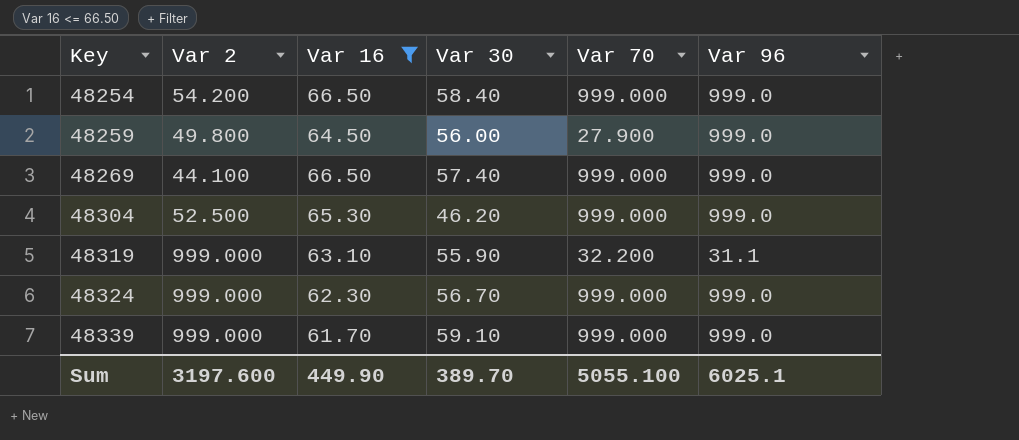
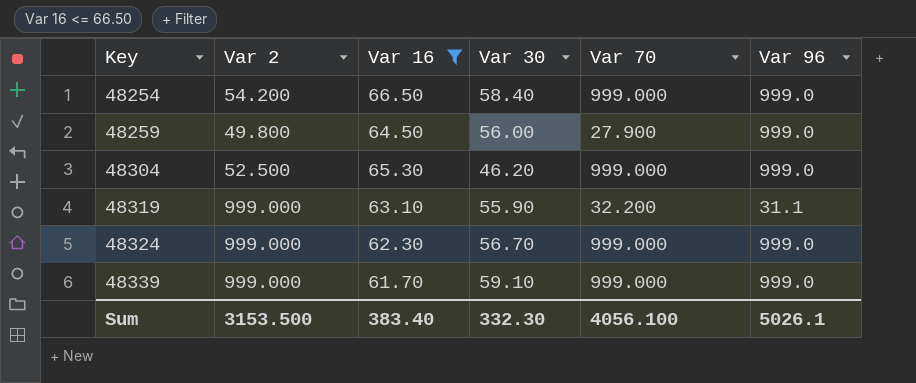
row 48269: 44.100 | 66.50 | 57.40 | 999.000 | 999.0 -> none
Sum | Var 2: 3197.600 -> 3153.500
Sum | Var 16: 449.90 -> 383.40
Sum | Var 30: 389.70 -> 332.30
Sum | Var 70: 5055.100 -> 4056.100
Sum | Var 96: 6025.1 -> 5026.1

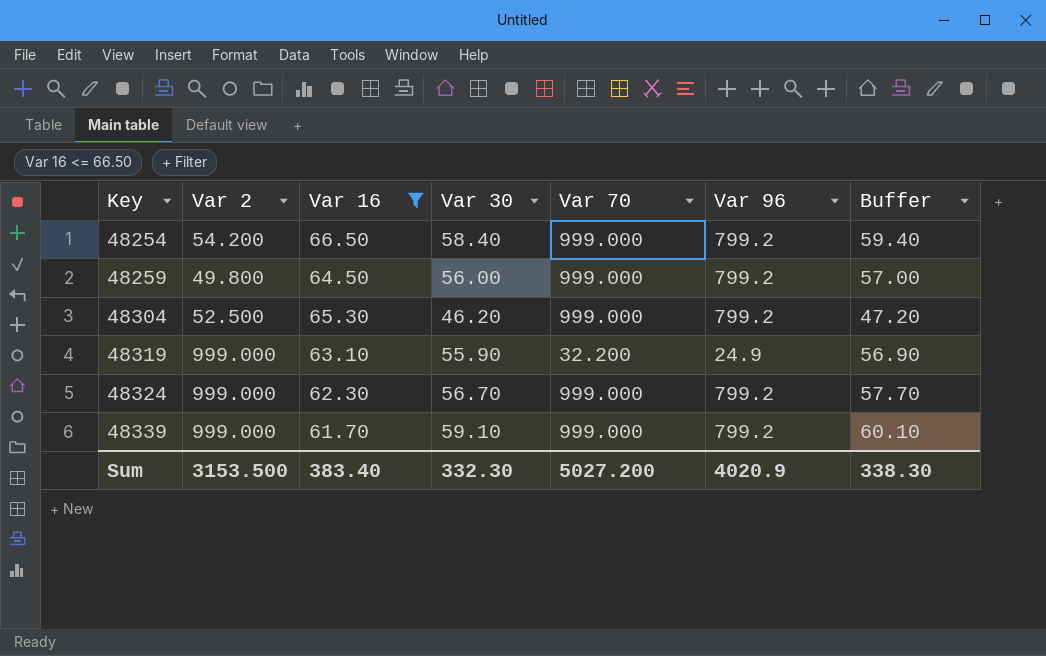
column Buffer | formula: none -> [Var 30] + 1
48254 | Var 96: 999.0 -> 799.2
48259 | Var 70: 27.900 -> 999.000
48259 | Var 96: 999.0 -> 799.2
48304 | Var 96: 999.0 -> 799.2
48319 | Var 96: 31.1 -> 24.9
48324 | Var 96: 999.0 -> 799.2
48339 | Var 96: 999.0 -> 799.2
Sum | Var 70: 4056.100 -> 5027.200
Sum | Var 96: 5026.1 -> 4020.9

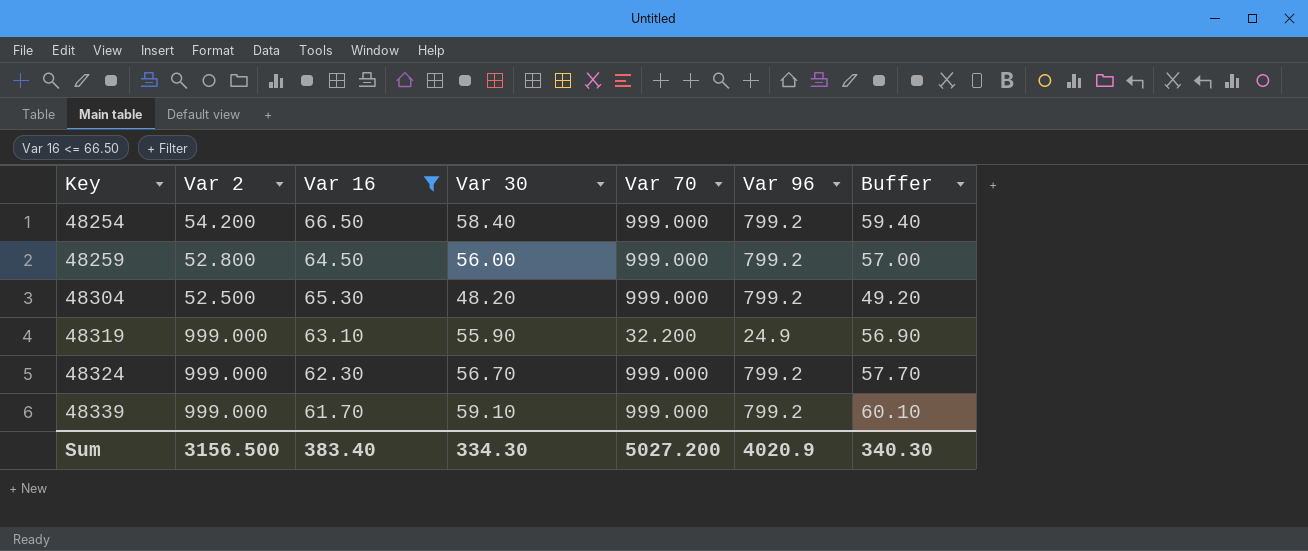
48259 | Var 2: 49.800 -> 52.800
48304 | Var 30: 46.20 -> 48.20
48304 | Buffer: 47.20 -> 49.20
Sum | Var 2: 3153.500 -> 3156.500
Sum | Var 30: 332.30 -> 334.30
Sum | Buffer: 338.30 -> 340.30

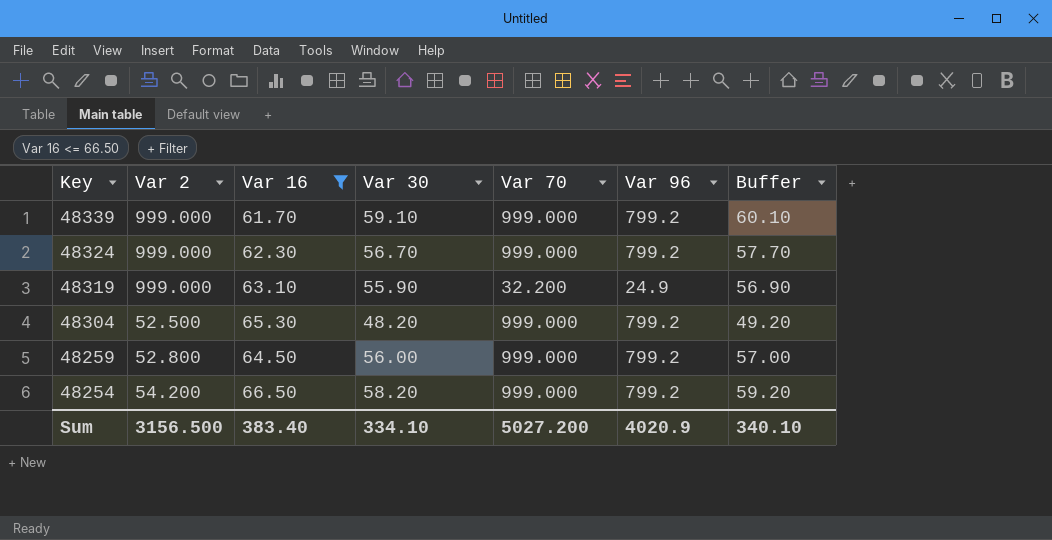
row order: Key ascending -> Key descending
48254 | Var 30: 58.40 -> 58.20
48254 | Buffer: 59.40 -> 59.20
Sum | Var 30: 334.30 -> 334.10
Sum | Buffer: 340.30 -> 340.10

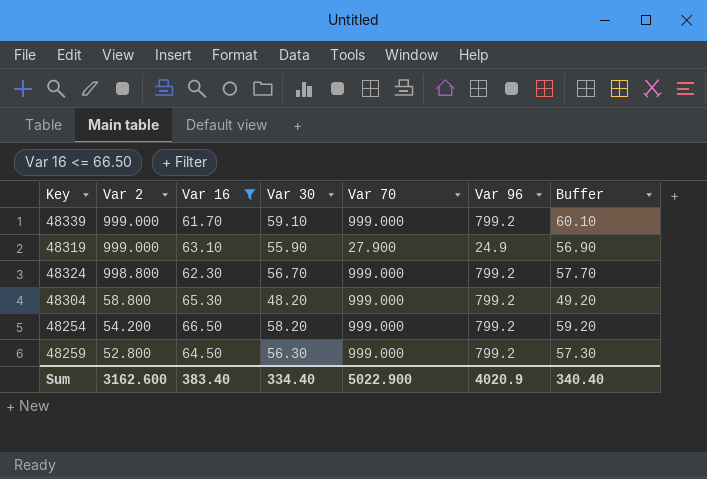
row order: Key descending -> Var 2 descending
48319 | Var 70: 32.200 -> 27.900
48324 | Var 2: 999.000 -> 998.800
48304 | Var 2: 52.500 -> 58.800
48259 | Var 30: 56.00 -> 56.30
48259 | Buffer: 57.00 -> 57.30
Sum | Var 2: 3156.500 -> 3162.600
Sum | Var 30: 334.10 -> 334.40
Sum | Var 70: 5027.200 -> 5022.900
Sum | Buffer: 340.10 -> 340.40

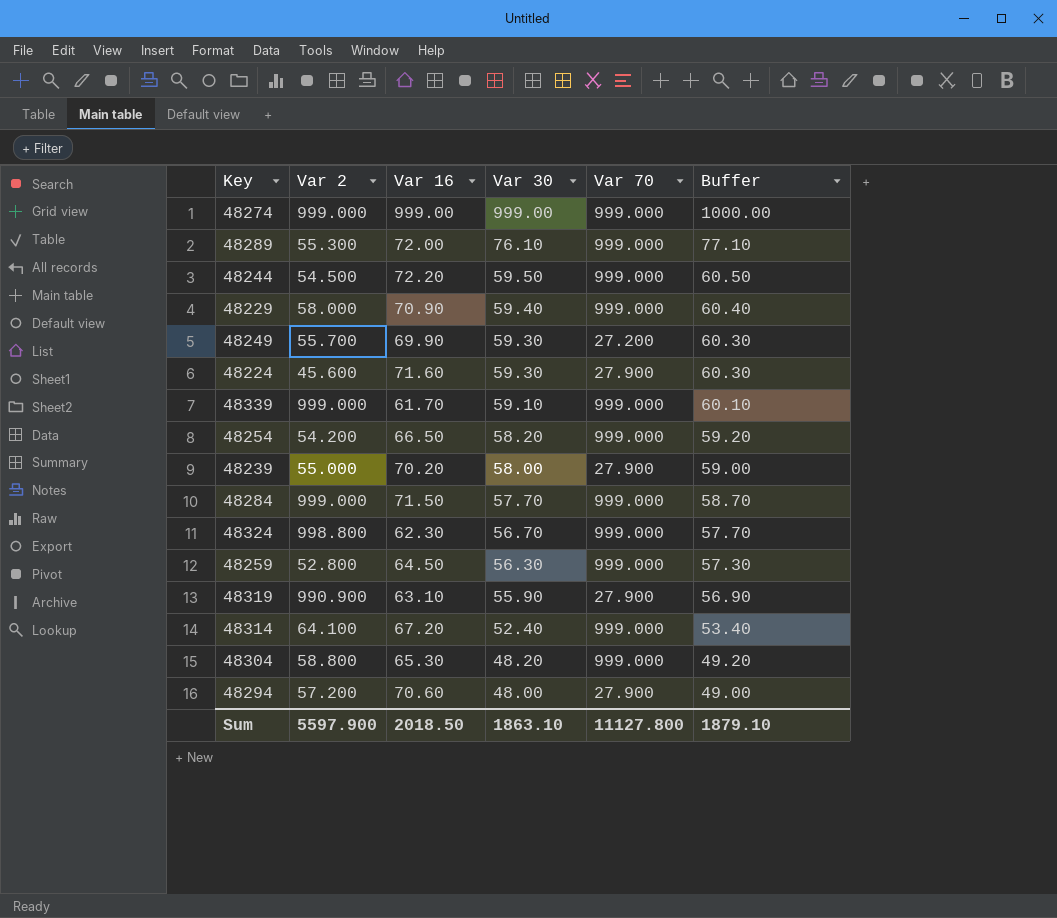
filter: Var 16 <= 66.50 -> none
row order: Var 2 descending -> Var 30 descending
column Var 96 | position: 6 -> none
48319 | Var 2: 999.000 -> 990.900
Sum | Var 2: 3162.600 -> 5597.900
Sum | Var 16: 383.40 -> 2018.50
Sum | Var 30: 334.40 -> 1863.10
Sum | Var 70: 5022.900 -> 11127.800
Sum | Buffer: 340.40 -> 1879.10

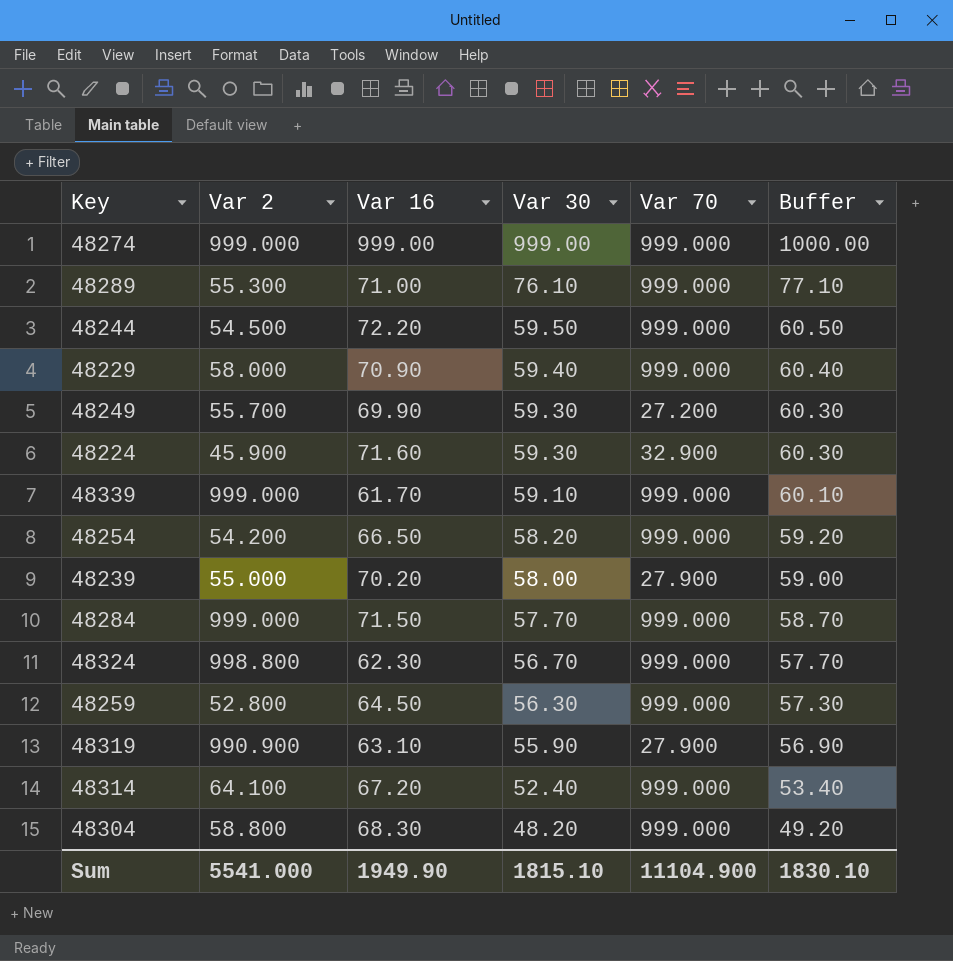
row 48294: 57.200 | 70.60 | 48.00 | 27.900 | 49.00 -> none
48289 | Var 16: 72.00 -> 71.00
48224 | Var 2: 45.600 -> 45.900
48224 | Var 70: 27.900 -> 32.900
48304 | Var 16: 65.30 -> 68.30
Sum | Var 2: 5597.900 -> 5541.000
Sum | Var 16: 2018.50 -> 1949.90
Sum | Var 30: 1863.10 -> 1815.10
Sum | Var 70: 11127.800 -> 11104.900
Sum | Buffer: 1879.10 -> 1830.10

